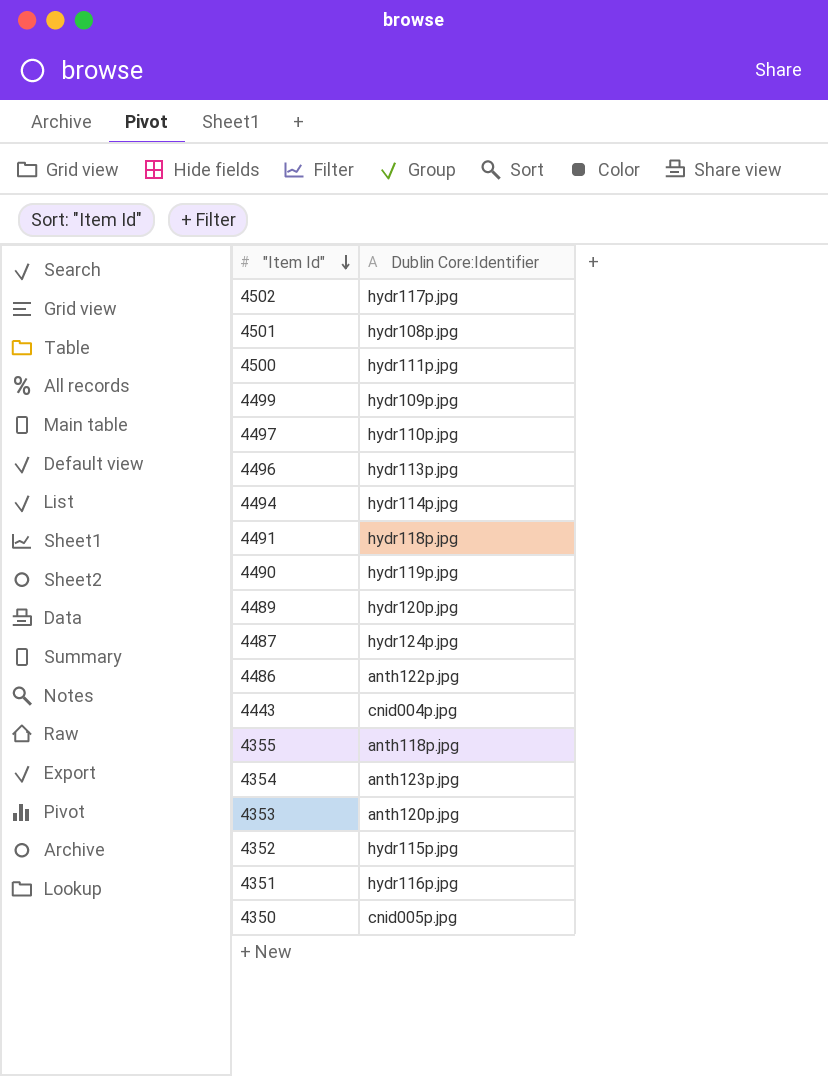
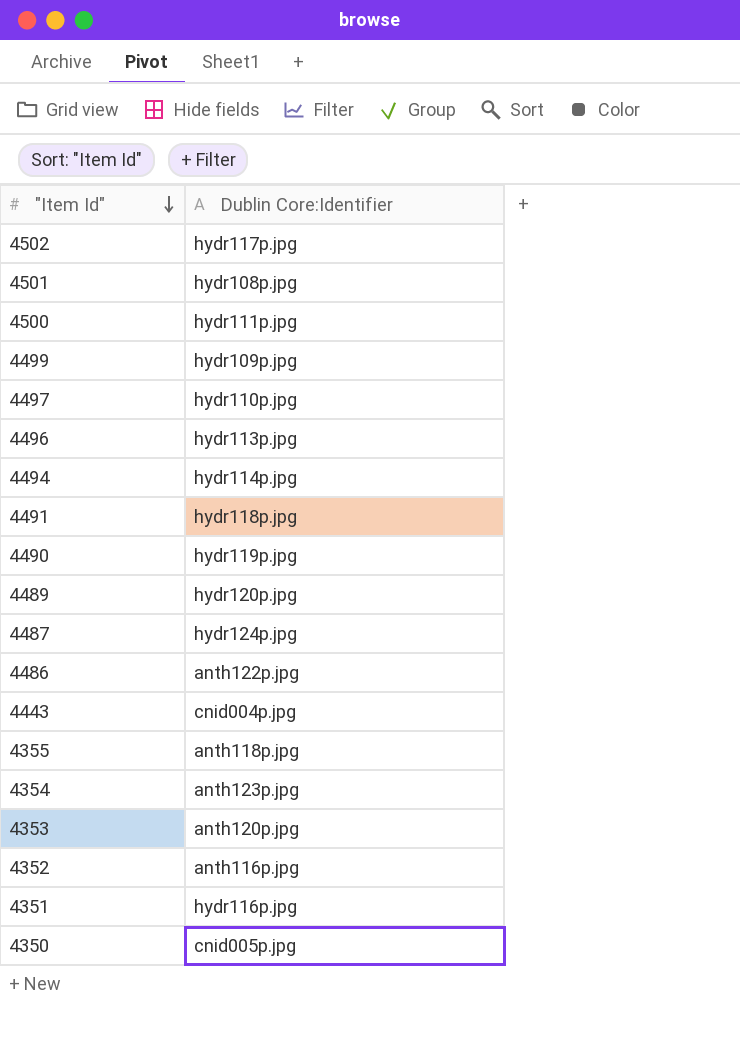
4352 | Dublin Core:Identifier: hydr115p.jpg -> anth116p.jpg

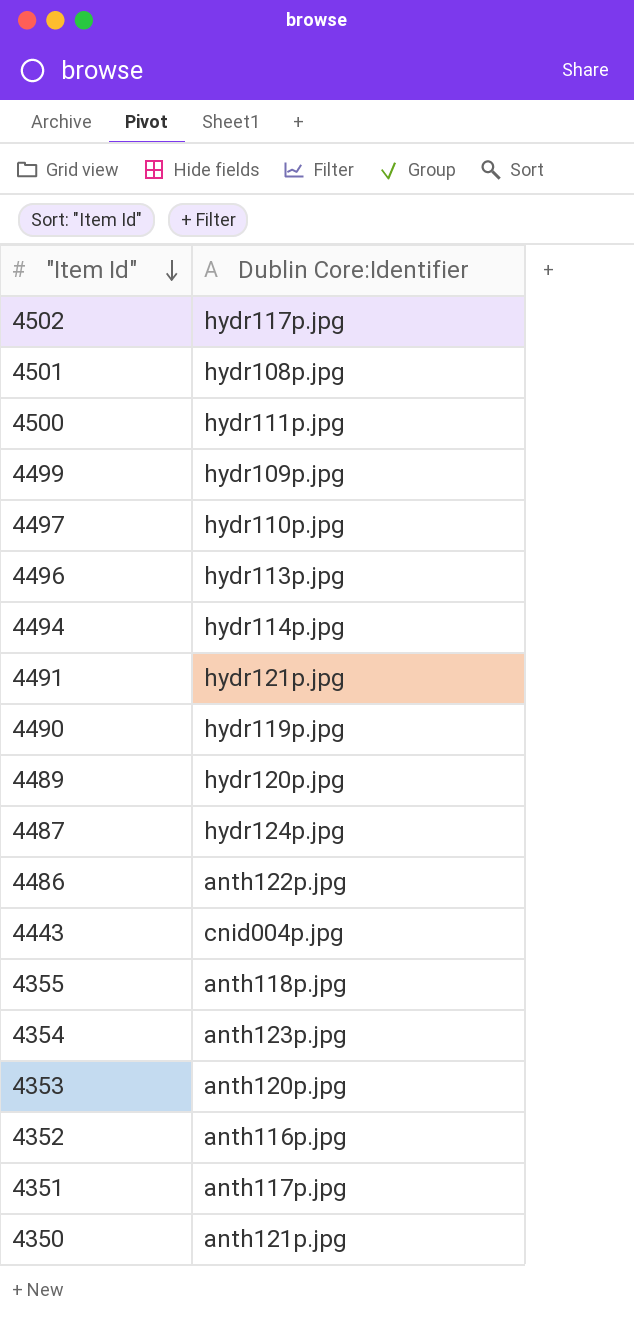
4491 | Dublin Core:Identifier: hydr118p.jpg -> hydr121p.jpg
4351 | Dublin Core:Identifier: hydr116p.jpg -> anth117p.jpg
4350 | Dublin Core:Identifier: cnid005p.jpg -> anth121p.jpg

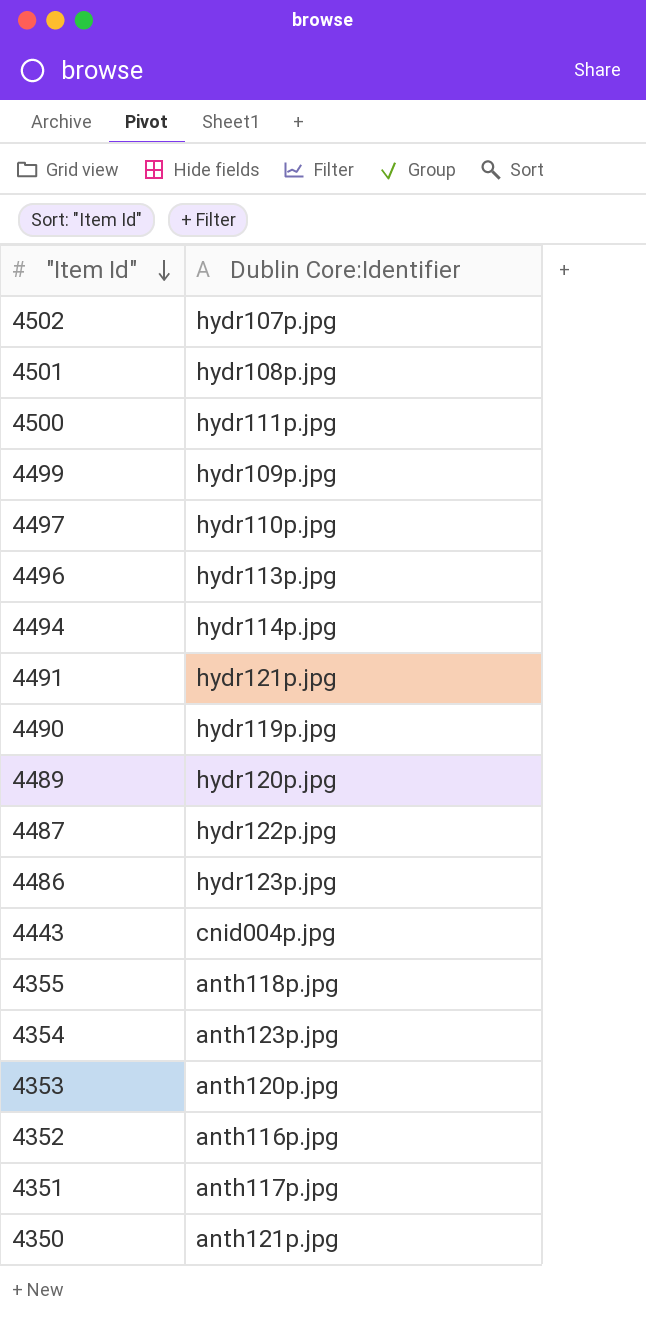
4502 | Dublin Core:Identifier: hydr117p.jpg -> hydr107p.jpg
4487 | Dublin Core:Identifier: hydr124p.jpg -> hydr122p.jpg
4486 | Dublin Core:Identifier: anth122p.jpg -> hydr123p.jpg

